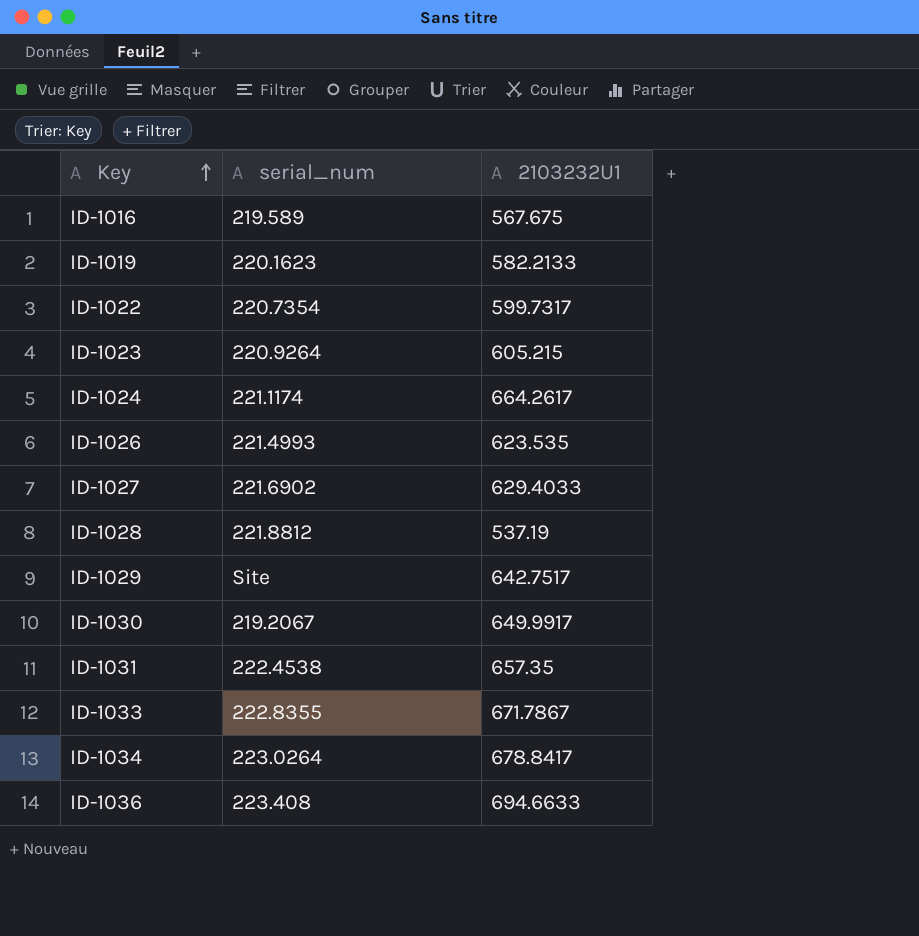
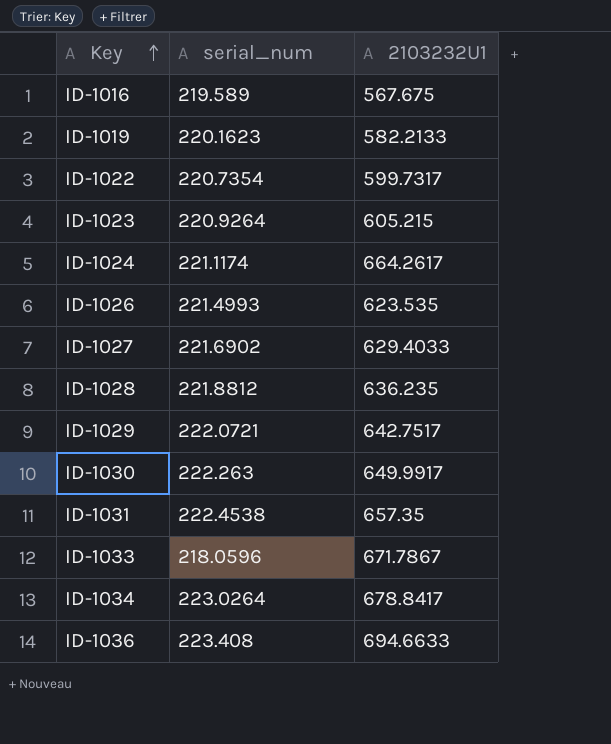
ID-1028 | 2103232U1: 537.19 -> 636.235
ID-1029 | serial_num: Site -> 222.0721
ID-1030 | serial_num: 219.2067 -> 222.263
ID-1033 | serial_num: 222.8355 -> 218.0596

